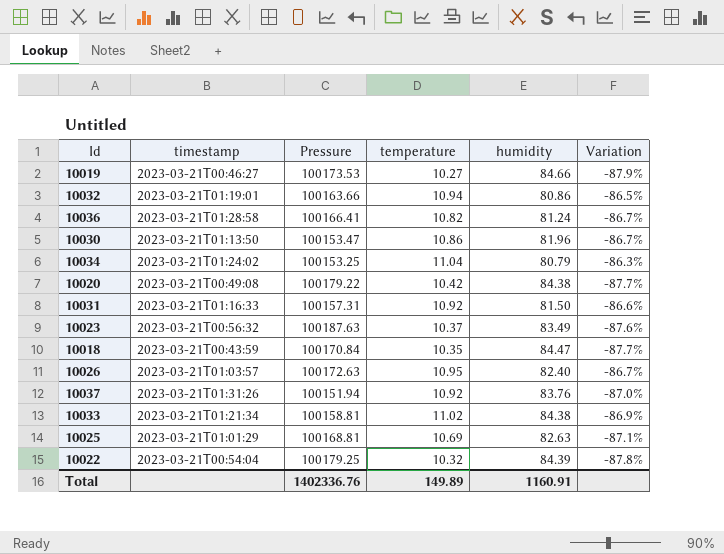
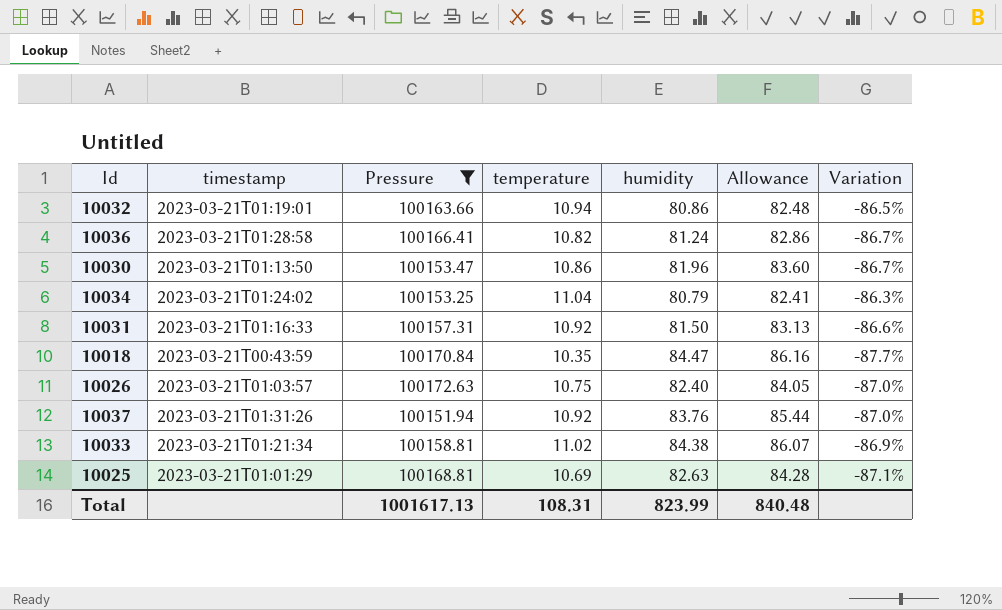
filter: none -> Pressure <= 100172.63
column Allowance | formula: none -> [humidity] * 1.02
10026 | temperature: 10.95 -> 10.75
10026 | Variation: -86.7% -> -87.0%
Total | Pressure: 1402336.76 -> 1001617.13
Total | temperature: 149.89 -> 108.31
Total | humidity: 1160.91 -> 823.99

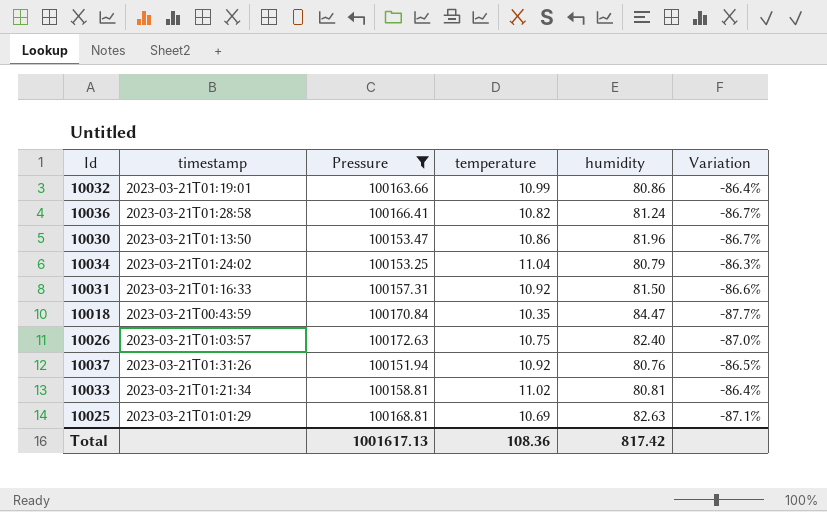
column Allowance | formula: [humidity] * 1.02 -> none
10032 | temperature: 10.94 -> 10.99
10032 | Variation: -86.5% -> -86.4%
10037 | humidity: 83.76 -> 80.76
10037 | Variation: -87.0% -> -86.5%
10033 | humidity: 84.38 -> 80.81
10033 | Variation: -86.9% -> -86.4%
Total | temperature: 108.31 -> 108.36
Total | humidity: 823.99 -> 817.42

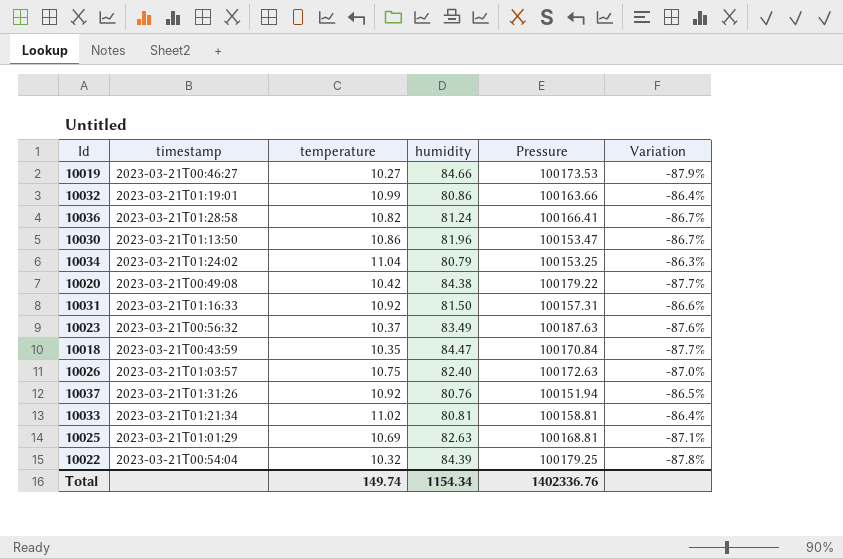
filter: Pressure <= 100172.63 -> none
column Pressure | position: 3 -> 5
Total | temperature: 108.36 -> 149.74
Total | humidity: 817.42 -> 1154.34
Total | Pressure: 1001617.13 -> 1402336.76

